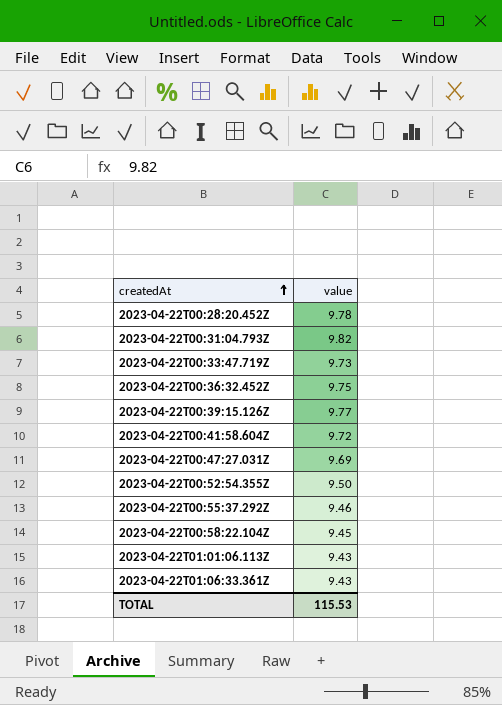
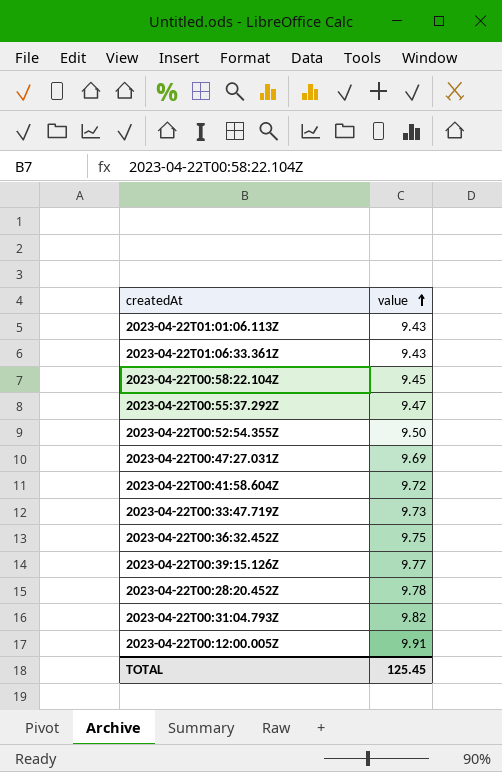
row order: createdAt ascending -> value ascending
2023-04-22T00:55:37.292Z | value: 9.46 -> 9.47
row 2023-04-22T00:12:00.005Z: none -> 9.91
TOTAL | value: 115.53 -> 125.45

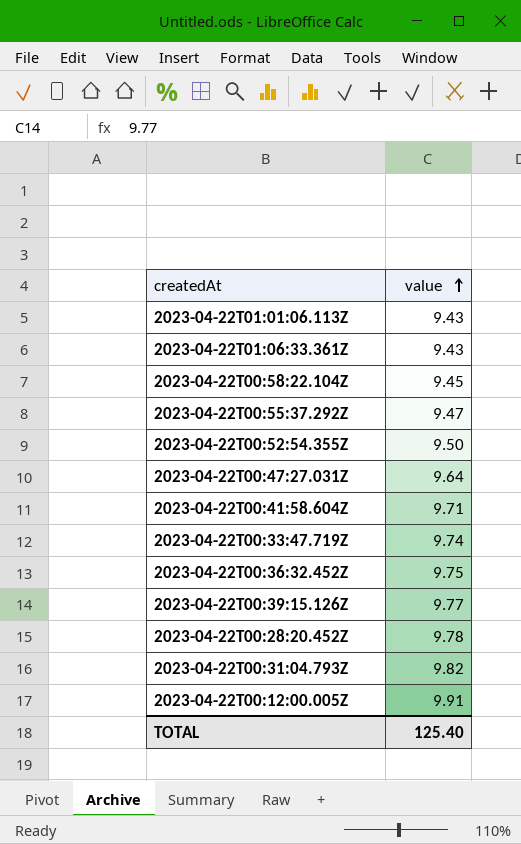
2023-04-22T00:47:27.031Z | value: 9.69 -> 9.64
2023-04-22T00:41:58.604Z | value: 9.72 -> 9.71
2023-04-22T00:33:47.719Z | value: 9.73 -> 9.74
TOTAL | value: 125.45 -> 125.40

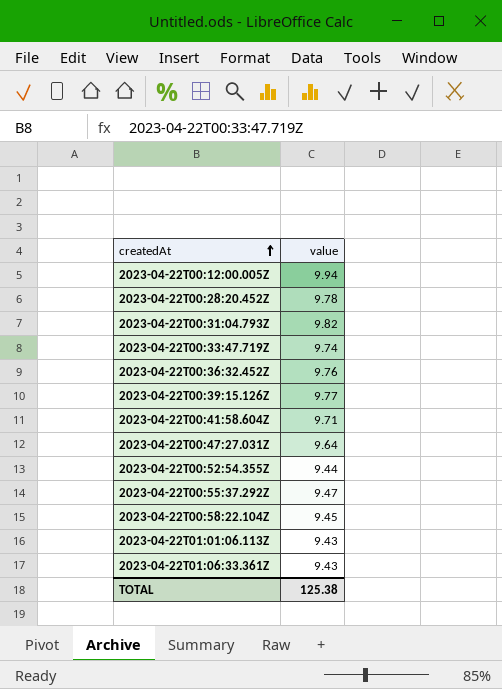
row order: value ascending -> createdAt ascending
2023-04-22T00:12:00.005Z | value: 9.91 -> 9.94
2023-04-22T00:36:32.452Z | value: 9.75 -> 9.76
2023-04-22T00:52:54.355Z | value: 9.50 -> 9.44
TOTAL | value: 125.40 -> 125.38

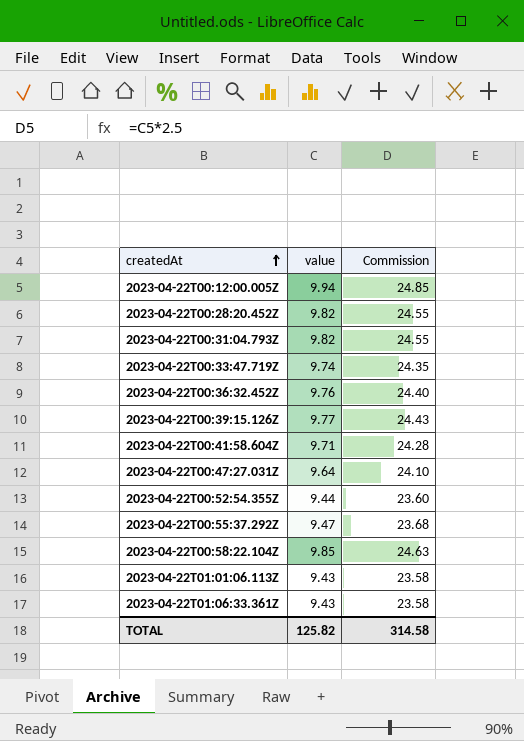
column Commission | formula: none -> [value] * 2.5
2023-04-22T00:28:20.452Z | value: 9.78 -> 9.82
2023-04-22T00:58:22.104Z | value: 9.45 -> 9.85
TOTAL | value: 125.38 -> 125.82

